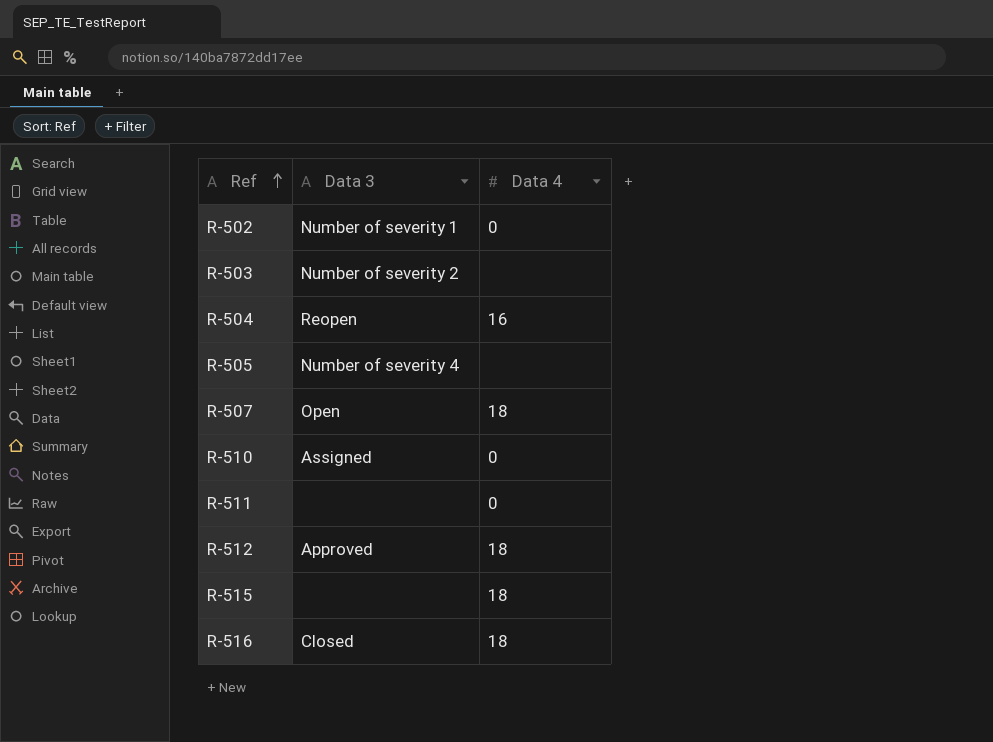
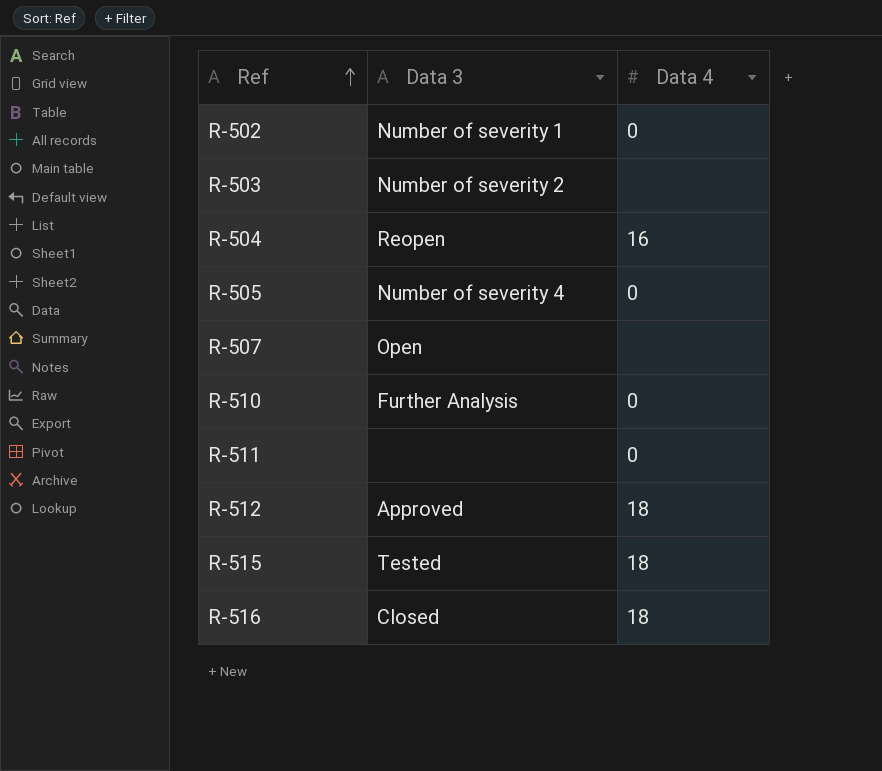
R-505 | Data 4: none -> 0
R-507 | Data 4: 18 -> none
R-510 | Data 3: Assigned -> Further Analysis
R-515 | Data 3: none -> Tested

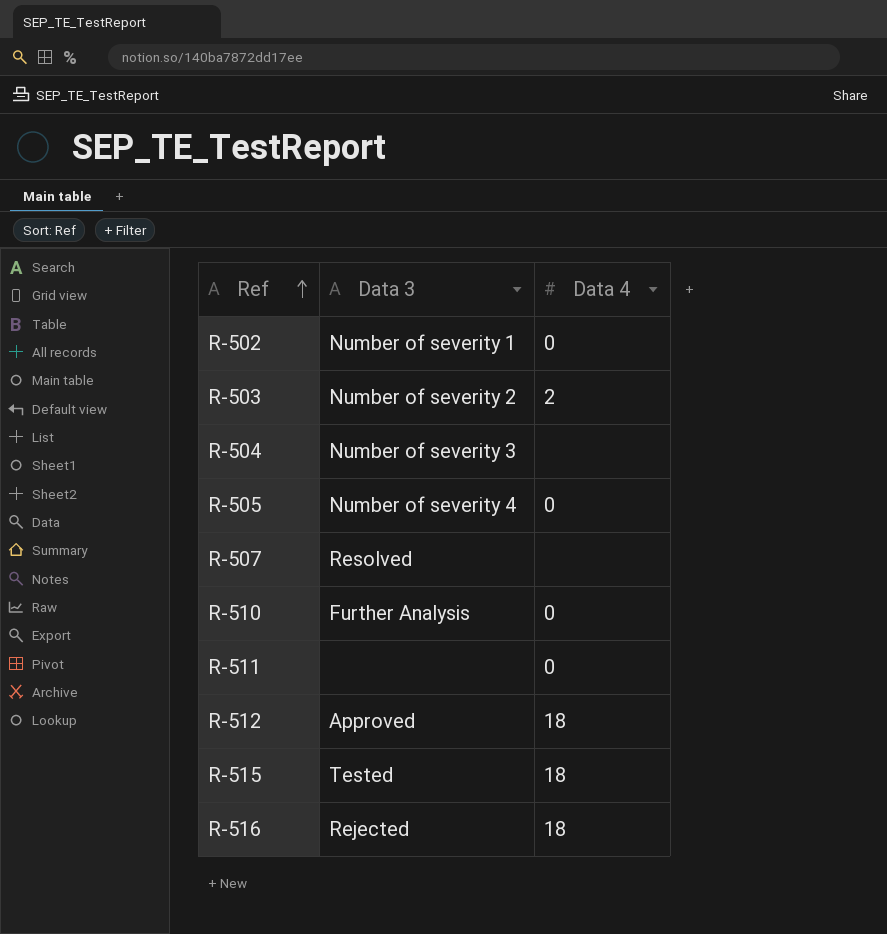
R-503 | Data 4: none -> 2
R-504 | Data 3: Reopen -> Number of severity 3
R-504 | Data 4: 16 -> none
R-507 | Data 3: Open -> Resolved
R-516 | Data 3: Closed -> Rejected

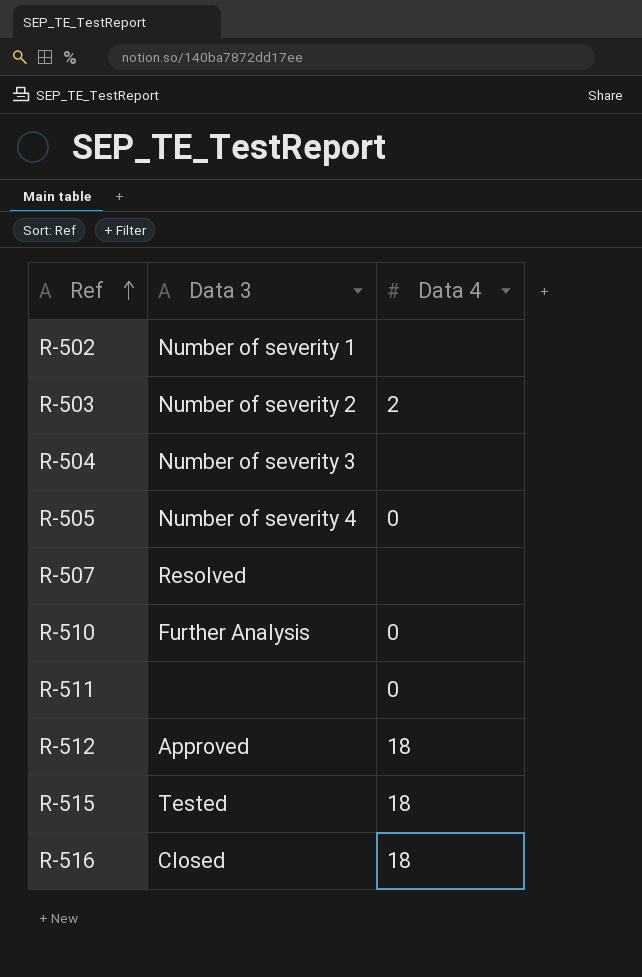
R-502 | Data 4: 0 -> none
R-516 | Data 3: Rejected -> Closed

